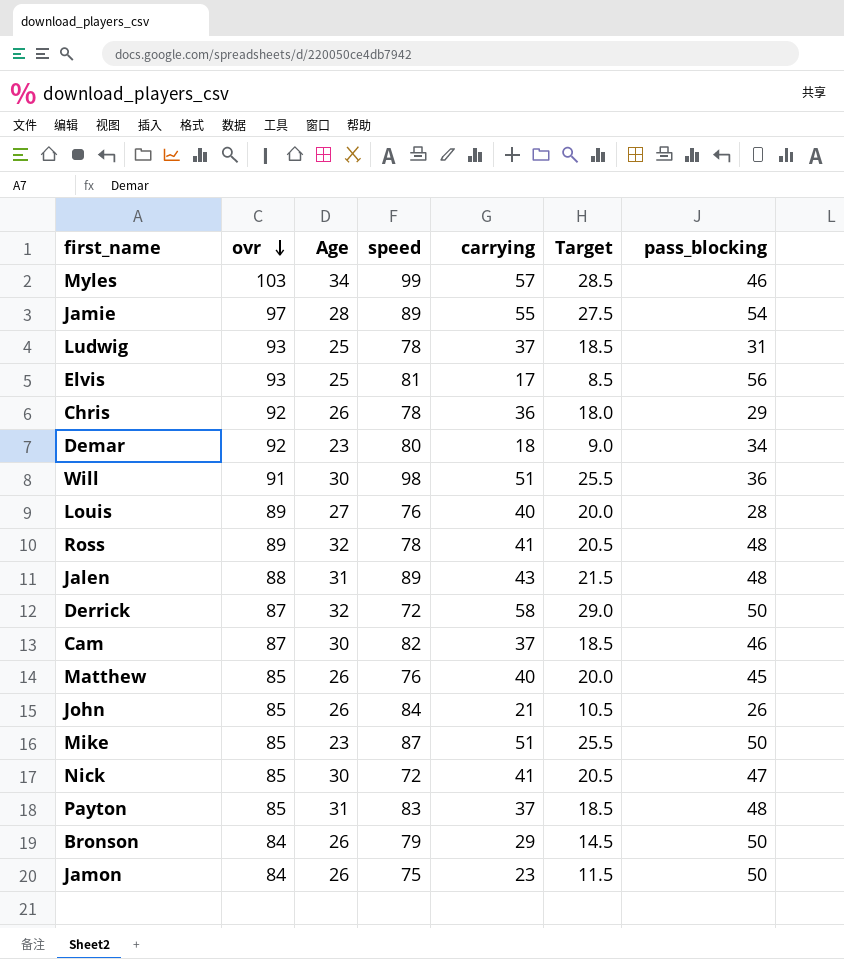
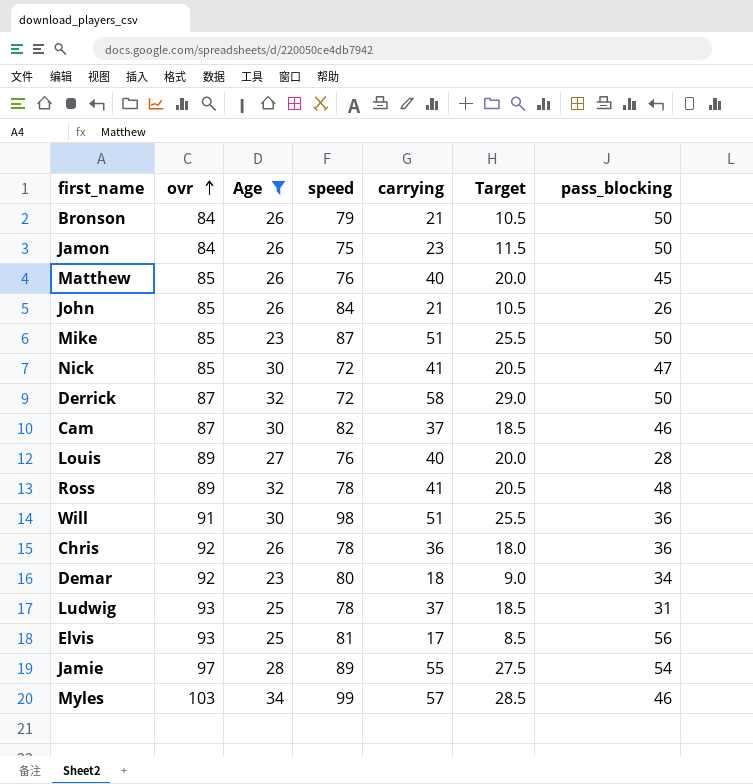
filter: none -> Age != 31
row order: ovr descending -> ovr ascending
Bronson | carrying: 29 -> 21
Bronson | Target: 14.5 -> 10.5
Chris | pass_blocking: 29 -> 36

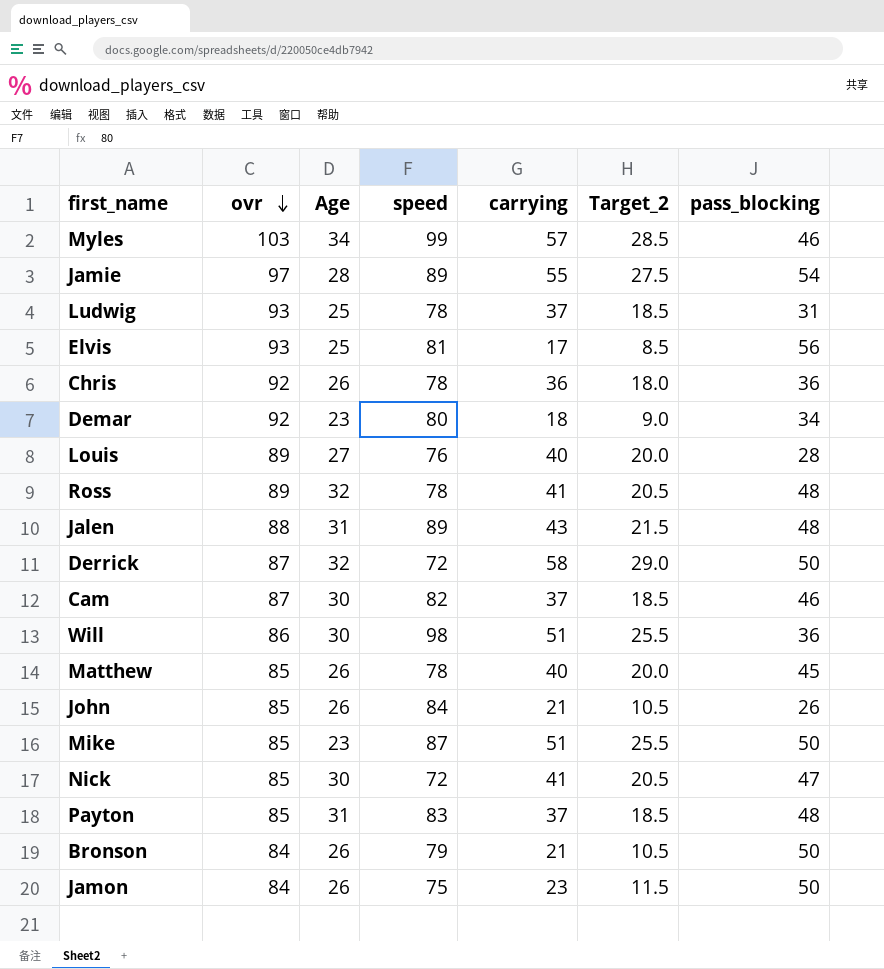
filter: Age != 31 -> none
row order: ovr ascending -> ovr descending
column name: Target -> Target_2
Will | ovr: 91 -> 86
Matthew | speed: 76 -> 78

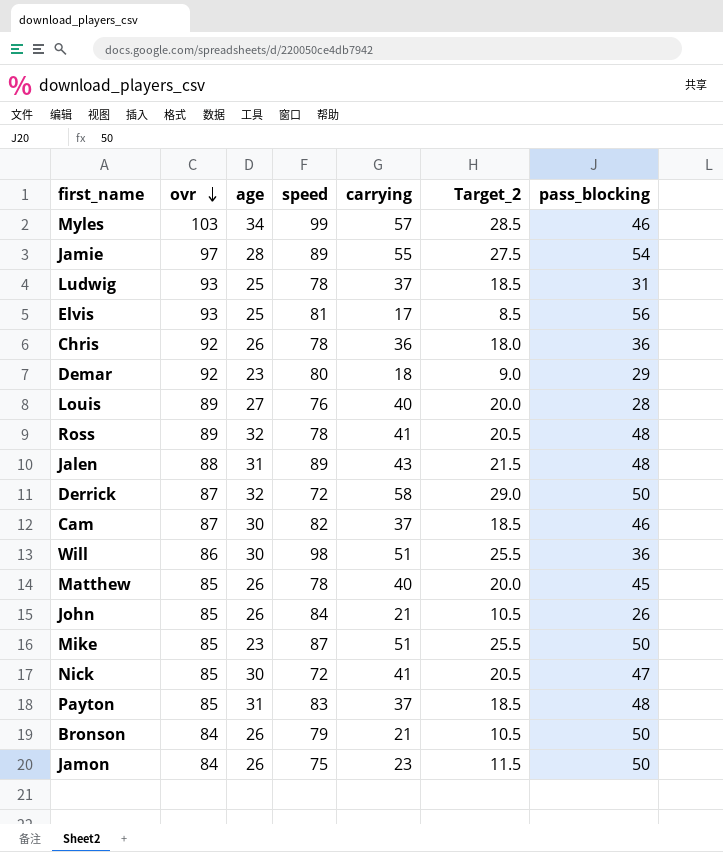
column name: Age -> age
Demar | pass_blocking: 34 -> 29

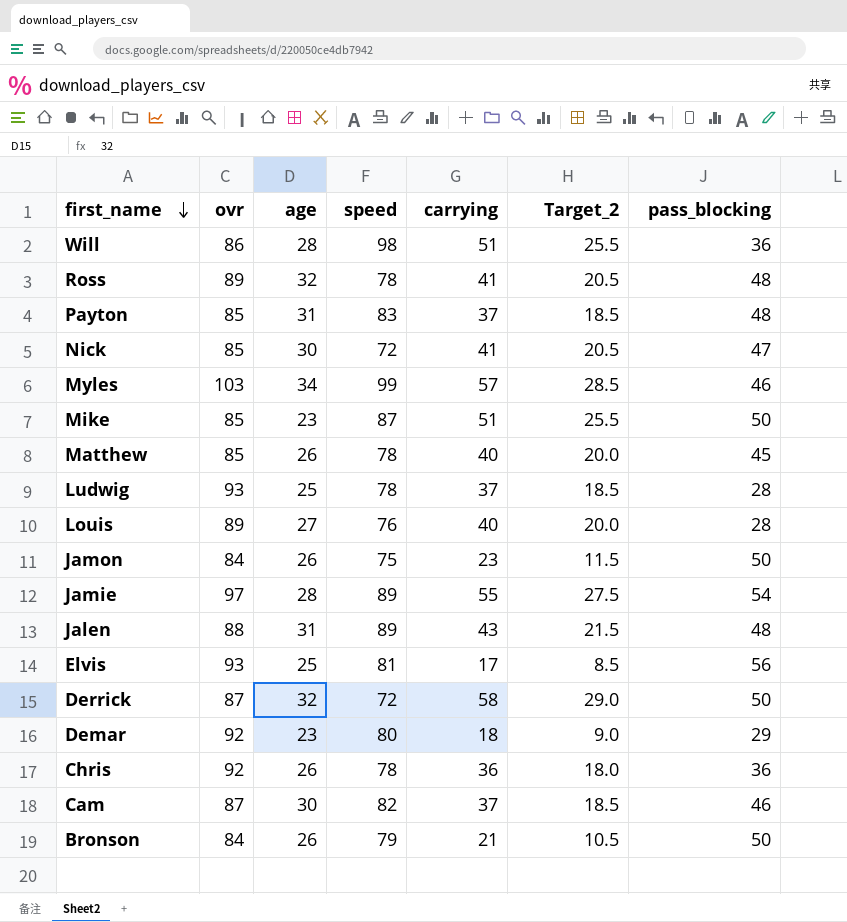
row order: ovr descending -> first_name descending
row John: 85 | 26 | 84 | 21 | 10.5 | 26 -> none
Will | age: 30 -> 28
Ludwig | pass_blocking: 31 -> 28

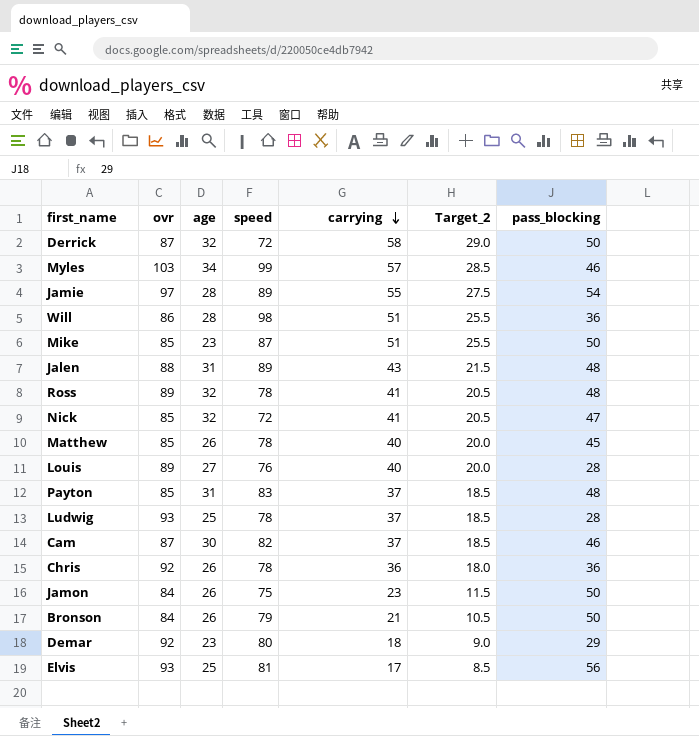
row order: first_name descending -> carrying descending
Nick | age: 30 -> 32

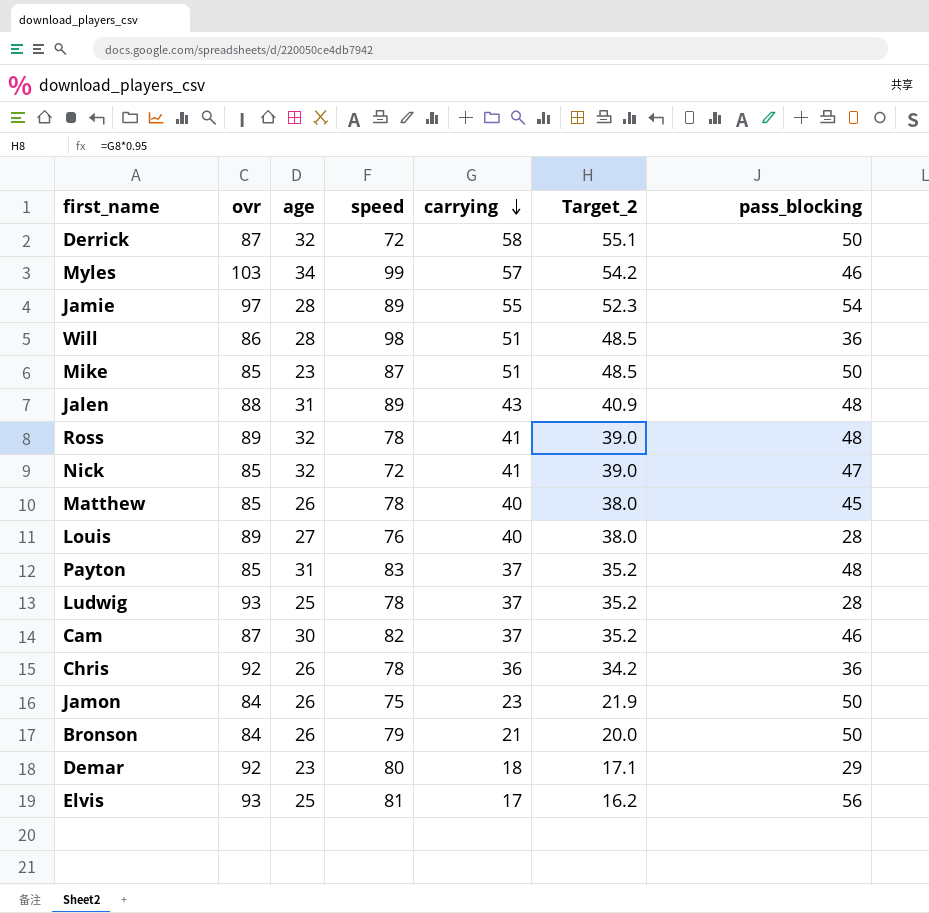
column Target_2 | formula: [carrying] * 0.5 -> [carrying] * 0.95

